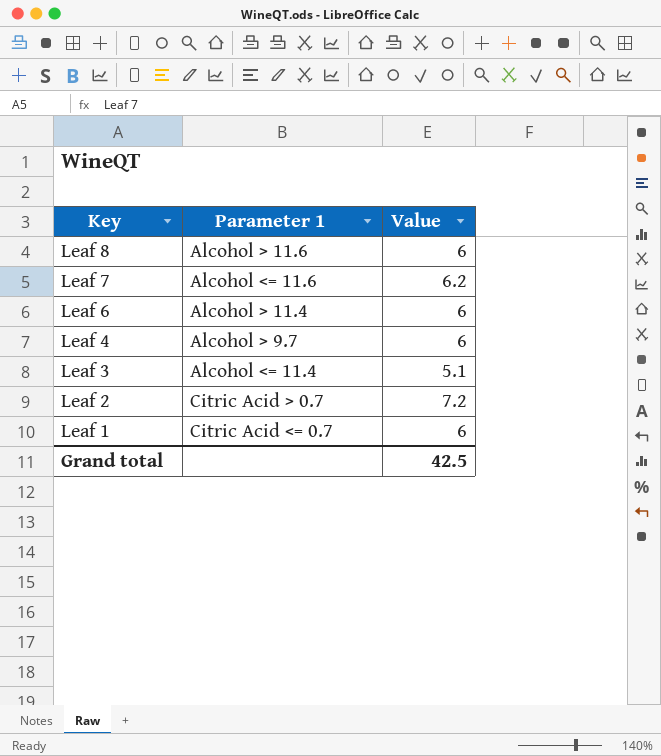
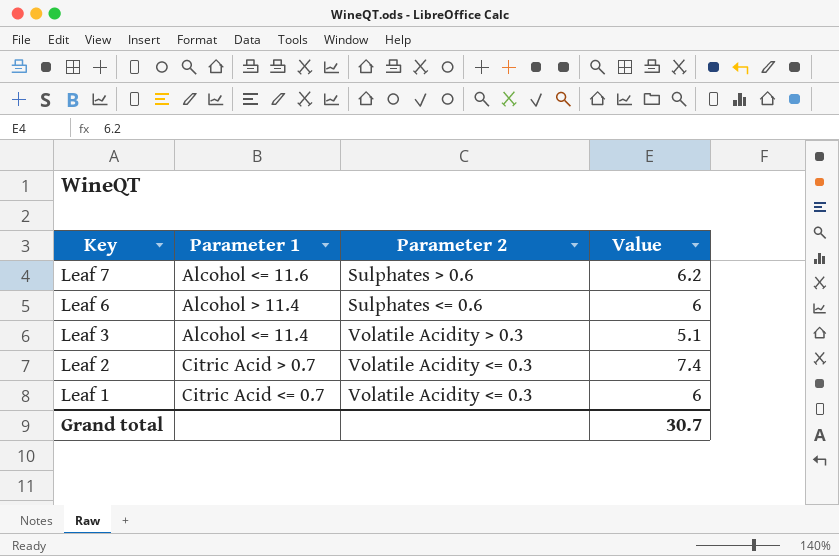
column Parameter 2 | position: none -> 3
row Leaf 8: Alcohol > 11.6 | 6 -> none
row Leaf 4: Alcohol > 9.7 | 6 -> none
Leaf 2 | Value: 7.2 -> 7.4
Grand total | Value: 42.5 -> 30.7

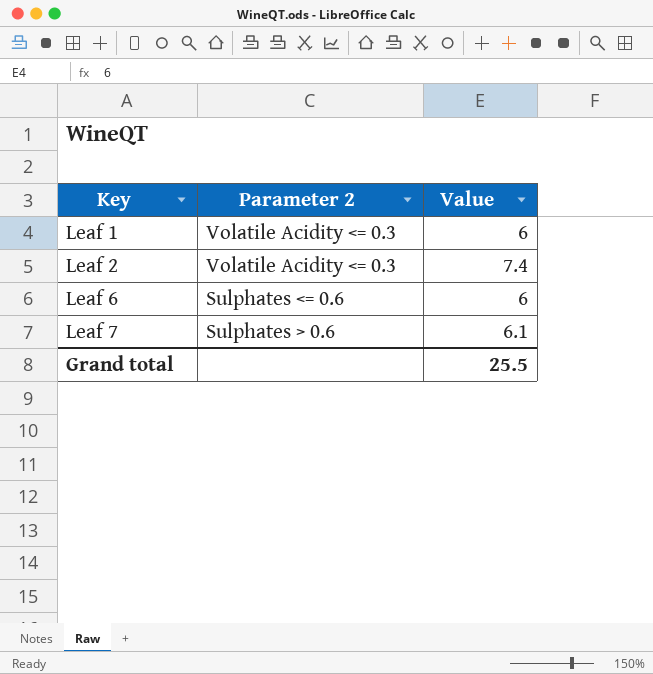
row order: Key descending -> Key ascending
column Parameter 1 | position: 2 -> none
row Leaf 3: Alcohol <= 11.4 | Volatile Acidity > 0.3 | 5.1 -> none
Leaf 7 | Value: 6.2 -> 6.1
Grand total | Value: 30.7 -> 25.5

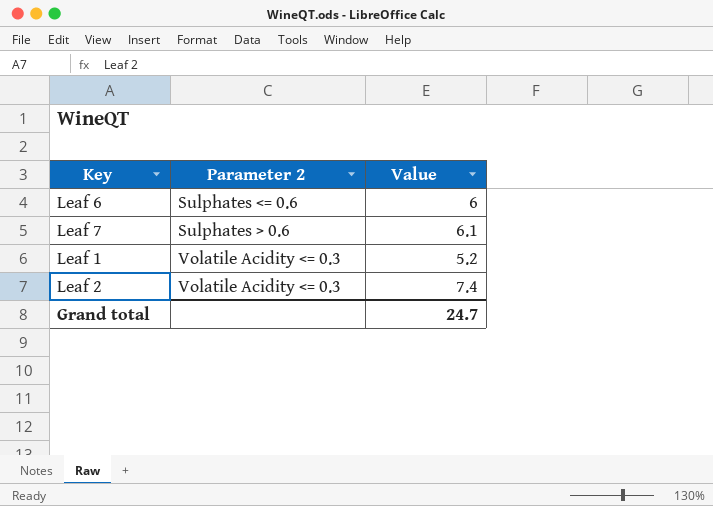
row order: Key ascending -> Parameter 2 ascending
Leaf 1 | Value: 6 -> 5.2
Grand total | Value: 25.5 -> 24.7

